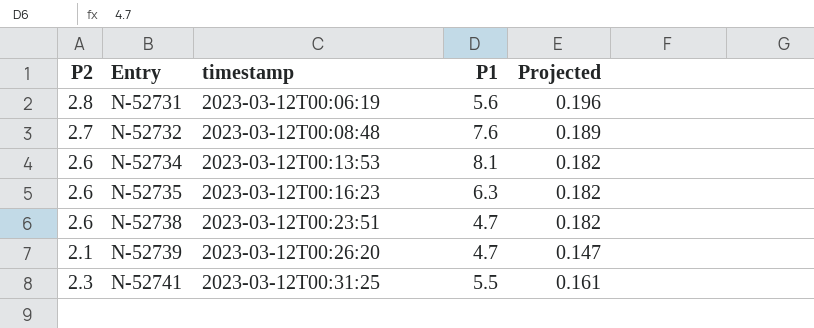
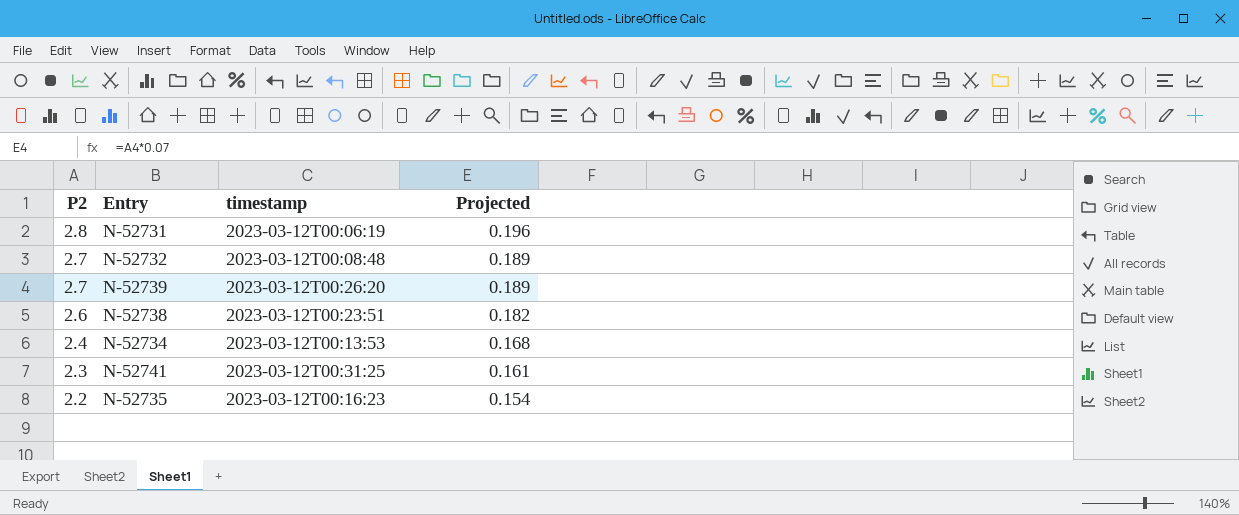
row order: Entry ascending -> P2 descending
column P1 | position: 4 -> none
N-52739 | P2: 2.1 -> 2.7
N-52739 | Projected: 0.147 -> 0.189
N-52734 | P2: 2.6 -> 2.4
N-52734 | Projected: 0.182 -> 0.168
N-52735 | P2: 2.6 -> 2.2
N-52735 | Projected: 0.182 -> 0.154

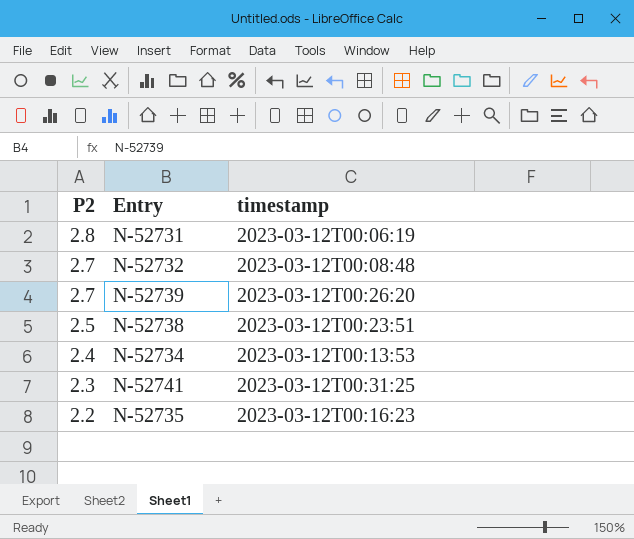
column Projected | formula: [P2] * 0.07 -> none
N-52738 | P2: 2.6 -> 2.5

